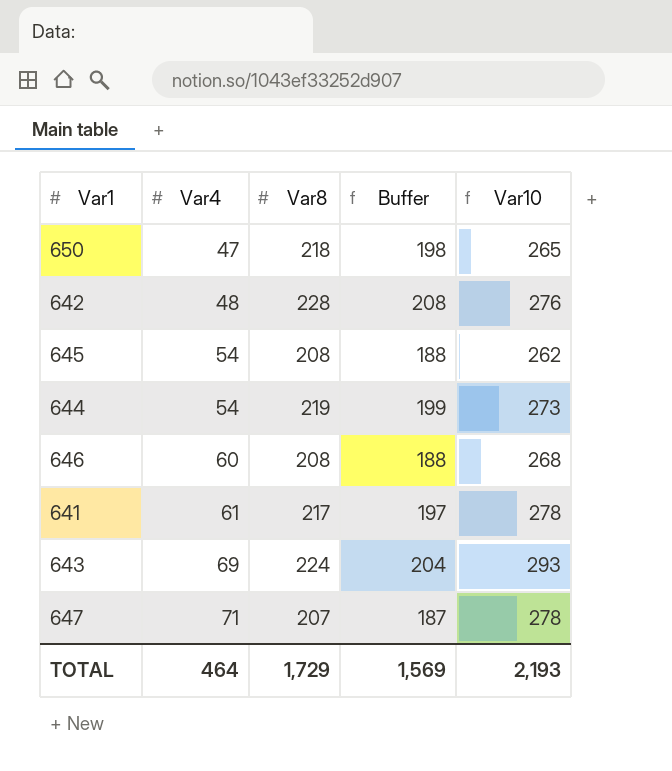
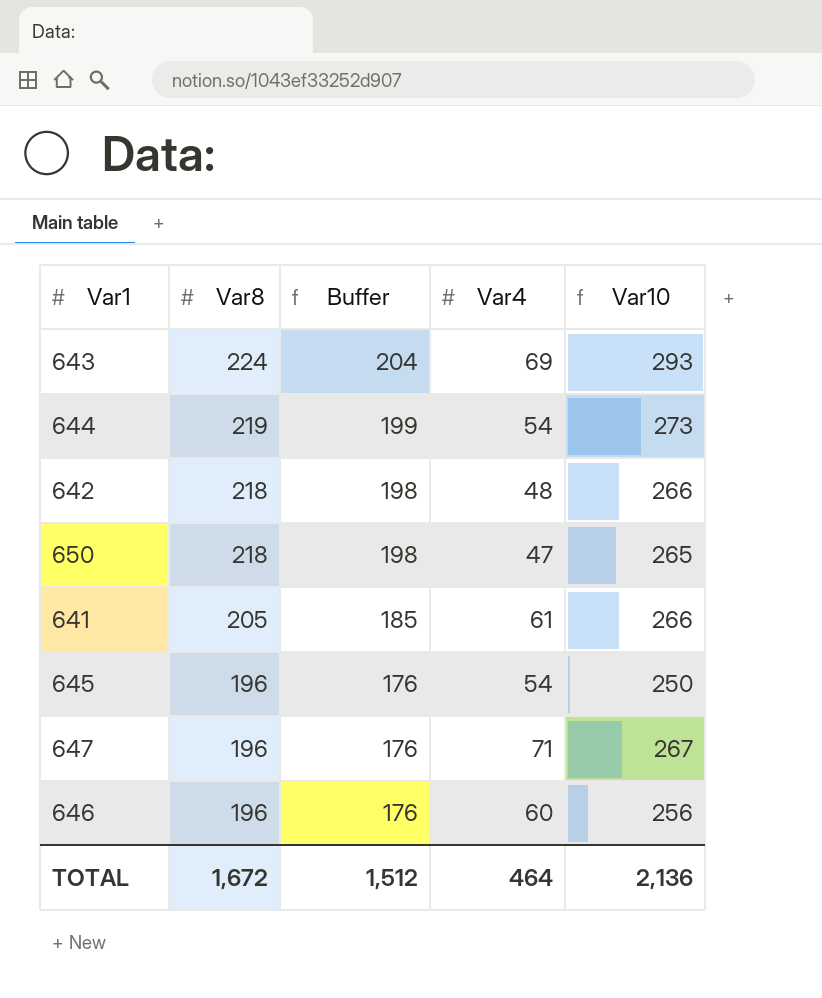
row order: Var4 ascending -> Var8 descending
column Var4 | position: 2 -> 4
642 | Var8: 228 -> 218
642 | Buffer: 208 -> 198
642 | Var10: 276 -> 266
641 | Var8: 217 -> 205
641 | Buffer: 197 -> 185
641 | Var10: 278 -> 266
645 | Var8: 208 -> 196
645 | Buffer: 188 -> 176
645 | Var10: 262 -> 250
647 | Var8: 207 -> 196
647 | Buffer: 187 -> 176
647 | Var10: 278 -> 267
646 | Var8: 208 -> 196
646 | Buffer: 188 -> 176
646 | Var10: 268 -> 256
TOTAL | Var8: 1,729 -> 1,672
TOTAL | Buffer: 1,569 -> 1,512
TOTAL | Var10: 2,193 -> 2,136

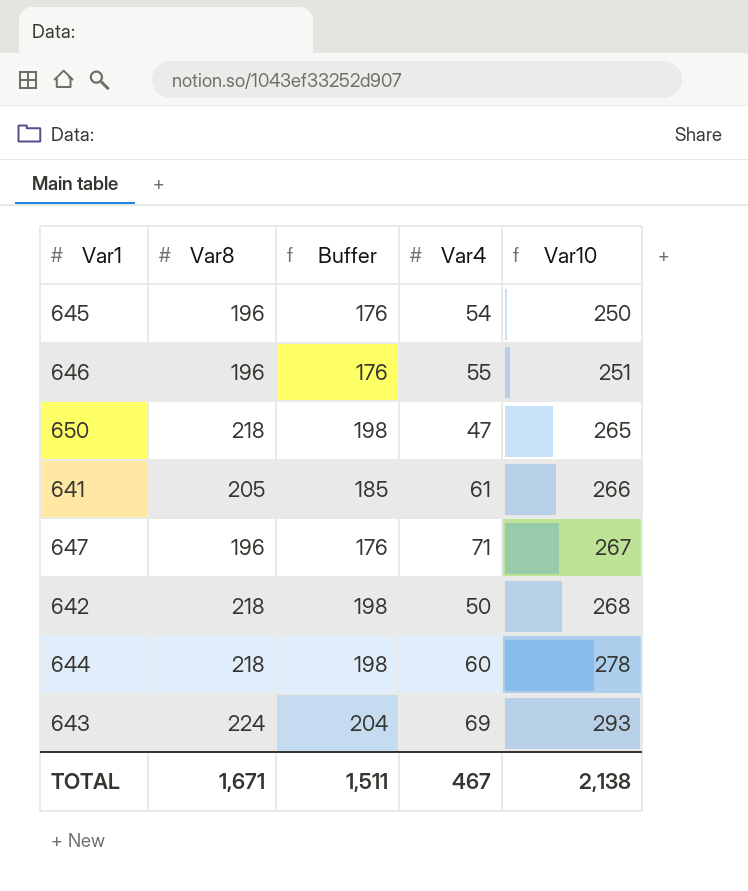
row order: Var8 descending -> Var10 ascending
646 | Var4: 60 -> 55
646 | Var10: 256 -> 251
642 | Var4: 48 -> 50
642 | Var10: 266 -> 268
644 | Var8: 219 -> 218
644 | Buffer: 199 -> 198
644 | Var4: 54 -> 60
644 | Var10: 273 -> 278
TOTAL | Var8: 1,672 -> 1,671
TOTAL | Buffer: 1,512 -> 1,511
TOTAL | Var4: 464 -> 467
TOTAL | Var10: 2,136 -> 2,138

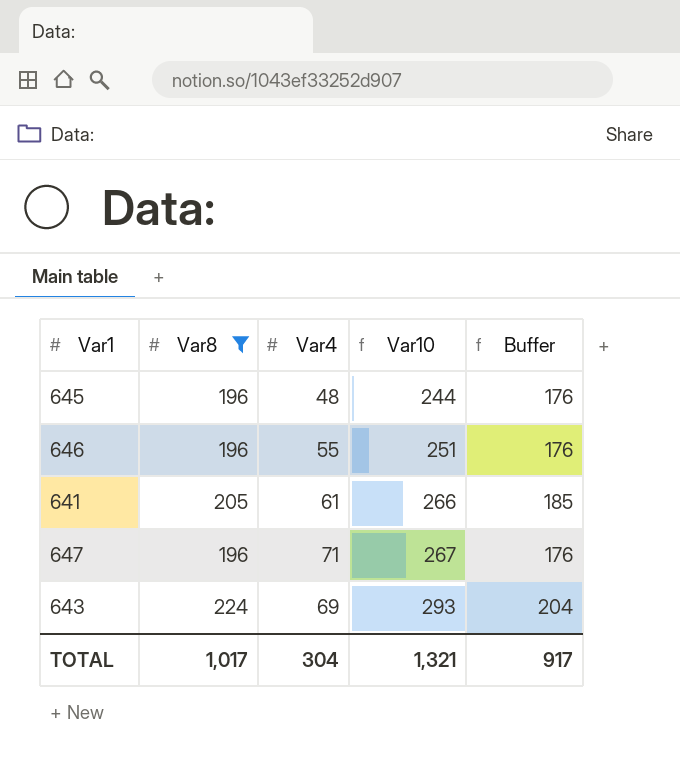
filter: none -> Var8 != 218
column Buffer | position: 3 -> 5
645 | Var4: 54 -> 48
645 | Var10: 250 -> 244
TOTAL | Var8: 1,671 -> 1,017
TOTAL | Var4: 467 -> 304
TOTAL | Var10: 2,138 -> 1,321
TOTAL | Buffer: 1,511 -> 917

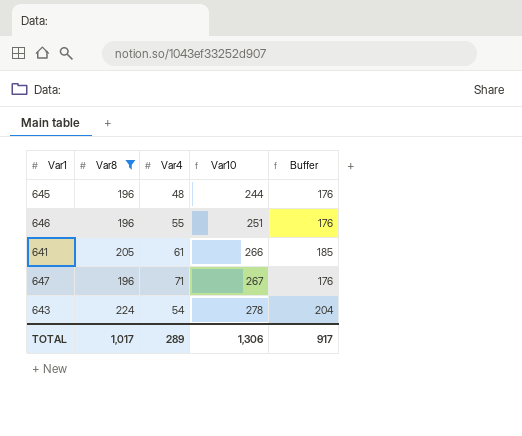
643 | Var4: 69 -> 54
643 | Var10: 293 -> 278
TOTAL | Var4: 304 -> 289
TOTAL | Var10: 1,321 -> 1,306

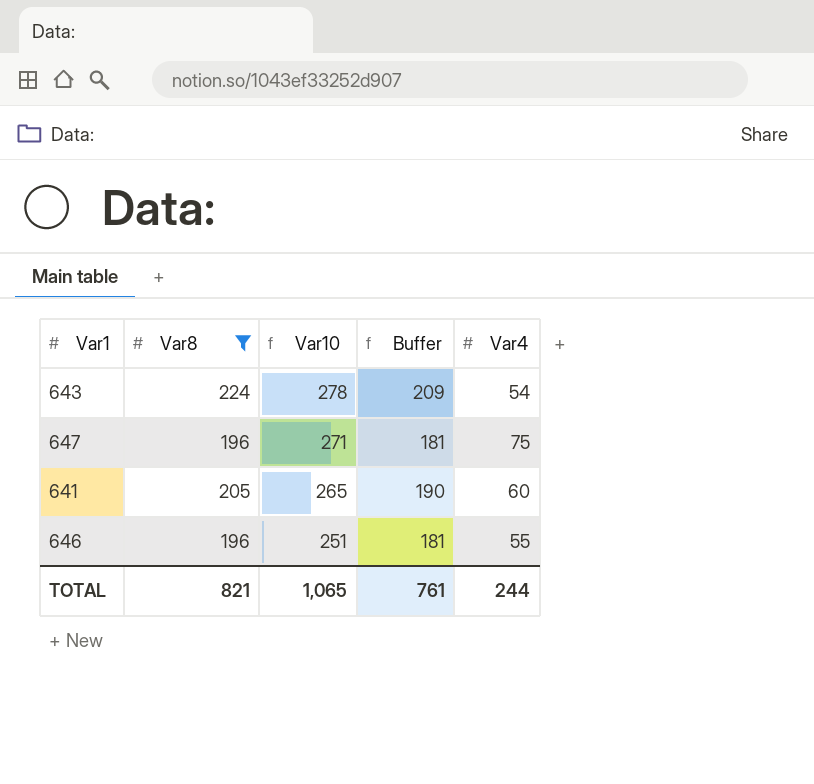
row order: Var10 ascending -> Var10 descending
column Buffer | formula: [Var8] - 20 -> [Var8] - 15
column Var4 | position: 3 -> 5
row 645: 196 | 48 | 244 | 176 -> none
647 | Var10: 267 -> 271
647 | Var4: 71 -> 75
641 | Var10: 266 -> 265
641 | Var4: 61 -> 60
TOTAL | Var8: 1,017 -> 821
TOTAL | Var10: 1,306 -> 1,065
TOTAL | Buffer: 917 -> 761
TOTAL | Var4: 289 -> 244

